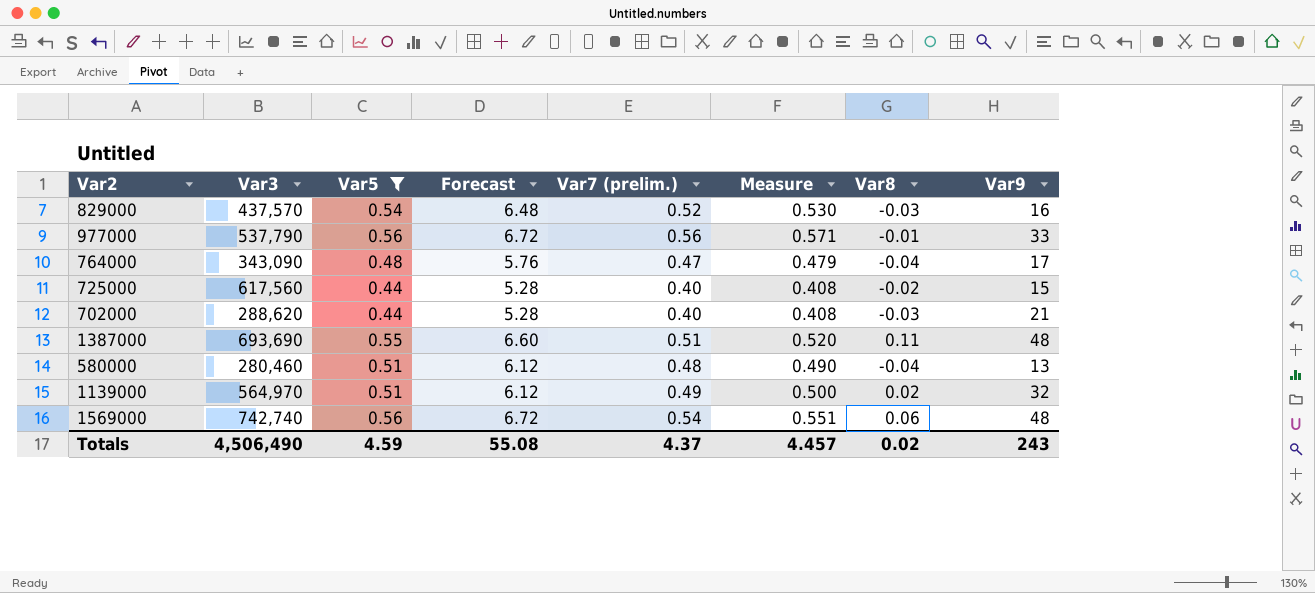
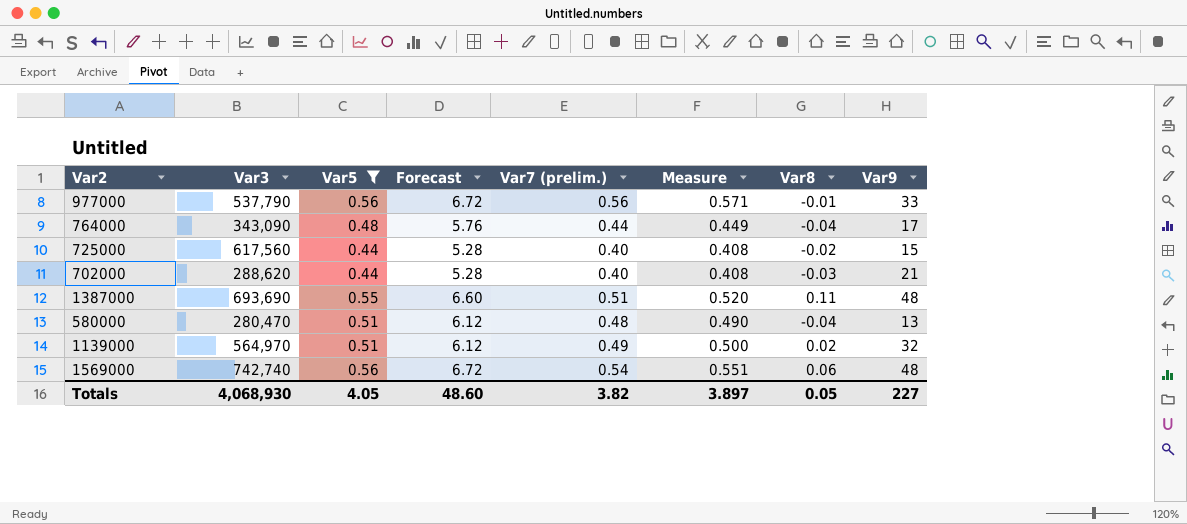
row 829000: 437,570 | 0.54 | 6.48 | 0.52 | 0.530 | -0.03 | 16 -> none
764000 | Var7 (prelim.): 0.47 -> 0.44
764000 | Measure: 0.479 -> 0.449
580000 | Var3: 280,460 -> 280,470
Totals | Var3: 4,506,490 -> 4,068,930
Totals | Var5: 4.59 -> 4.05
Totals | Forecast: 55.08 -> 48.60
Totals | Var7 (prelim.): 4.37 -> 3.82
Totals | Measure: 4.457 -> 3.897
Totals | Var8: 0.02 -> 0.05
Totals | Var9: 243 -> 227

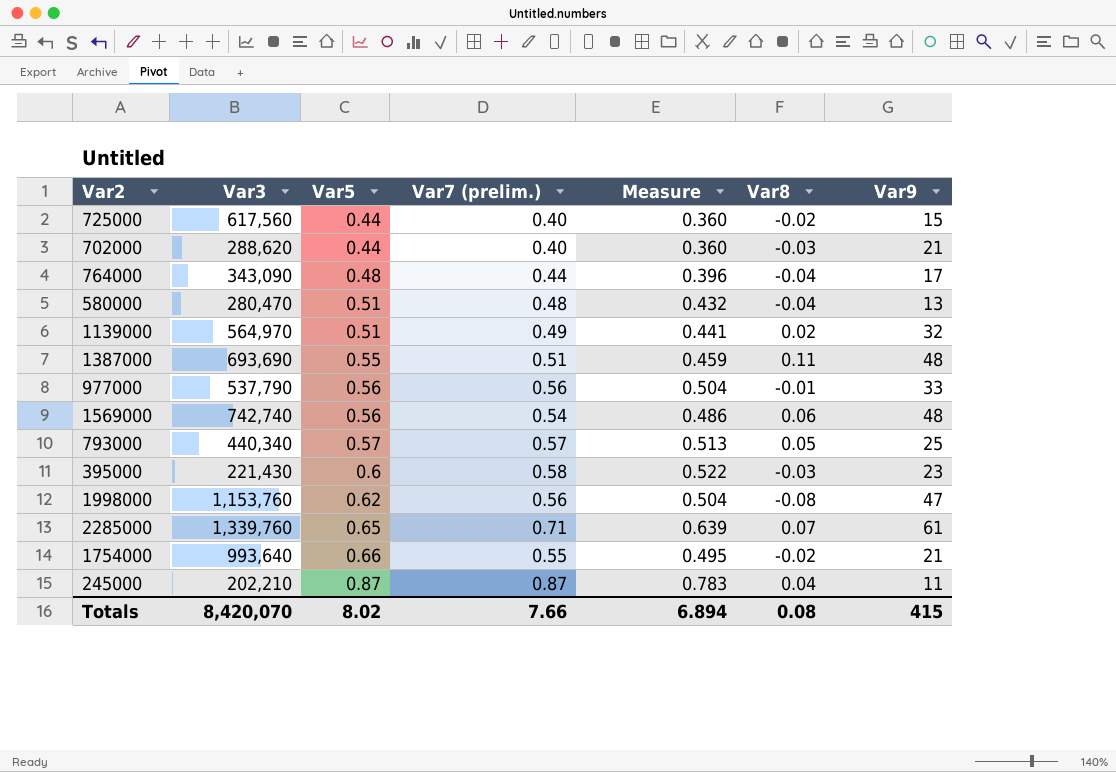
filter: Var5 <= 0.56 -> none
row order: none -> Var5 ascending
column Forecast | formula: [Var5] * 12 -> none
column Measure | formula: [Var7 (prelim.)] * 1.02 -> [Var7 (prelim.)] * 0.9
Totals | Var3: 4,068,930 -> 8,420,070
Totals | Var5: 4.05 -> 8.02
Totals | Var7 (prelim.): 3.82 -> 7.66
Totals | Measure: 3.897 -> 6.894
Totals | Var8: 0.05 -> 0.08
Totals | Var9: 227 -> 415

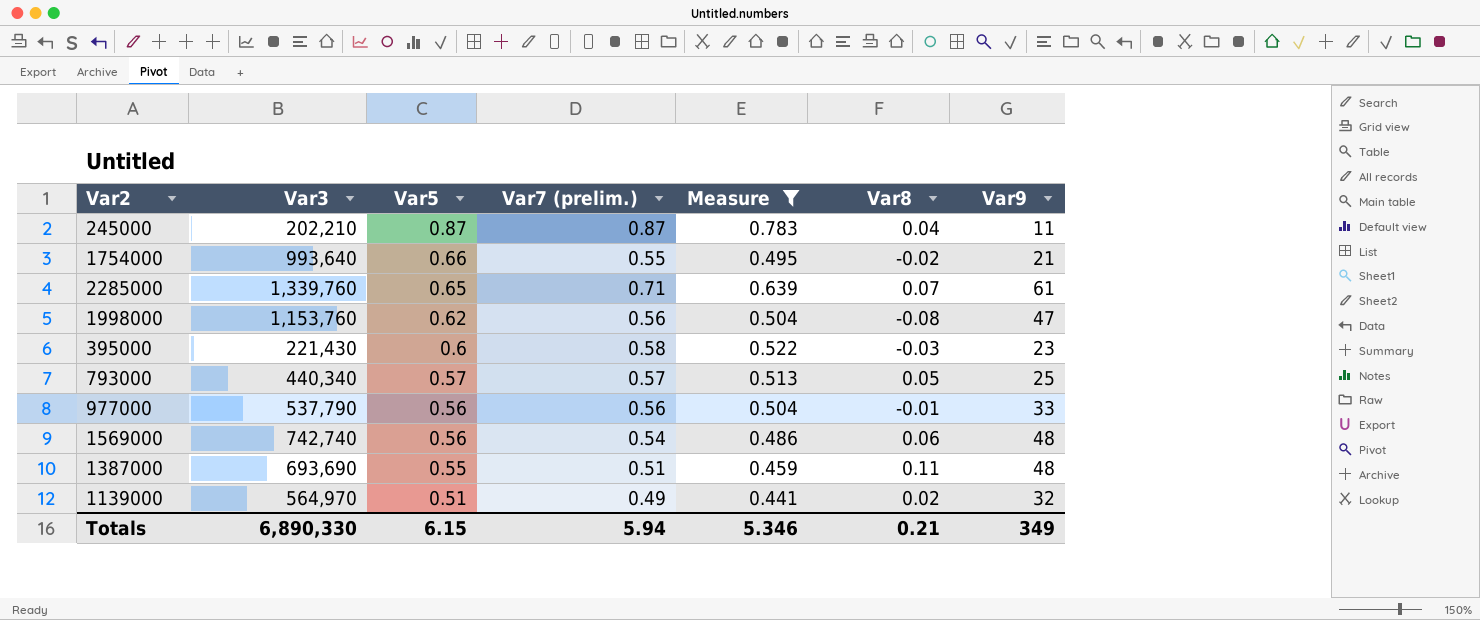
filter: none -> Measure >= 0.441
row order: Var5 ascending -> Var5 descending
Totals | Var3: 8,420,070 -> 6,890,330
Totals | Var5: 8.02 -> 6.15
Totals | Var7 (prelim.): 7.66 -> 5.94
Totals | Measure: 6.894 -> 5.346
Totals | Var8: 0.08 -> 0.21
Totals | Var9: 415 -> 349

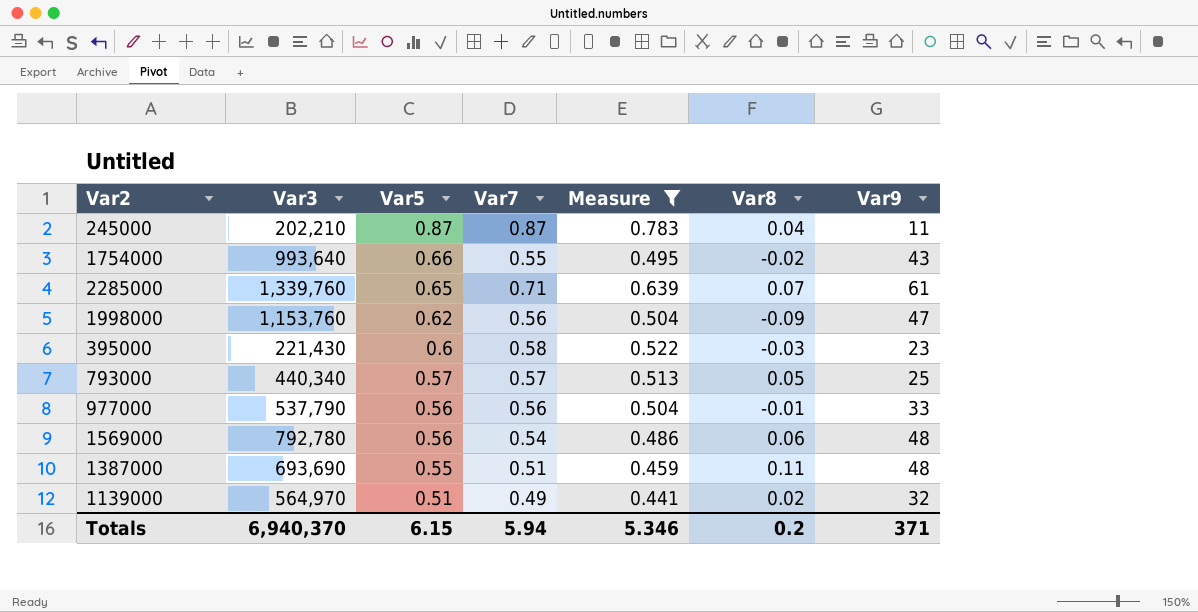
column name: Var7 (prelim.) -> Var7
1754000 | Var9: 21 -> 43
1998000 | Var8: -0.08 -> -0.09
1569000 | Var3: 742,740 -> 792,780
Totals | Var3: 6,890,330 -> 6,940,370
Totals | Var8: 0.21 -> 0.2
Totals | Var9: 349 -> 371

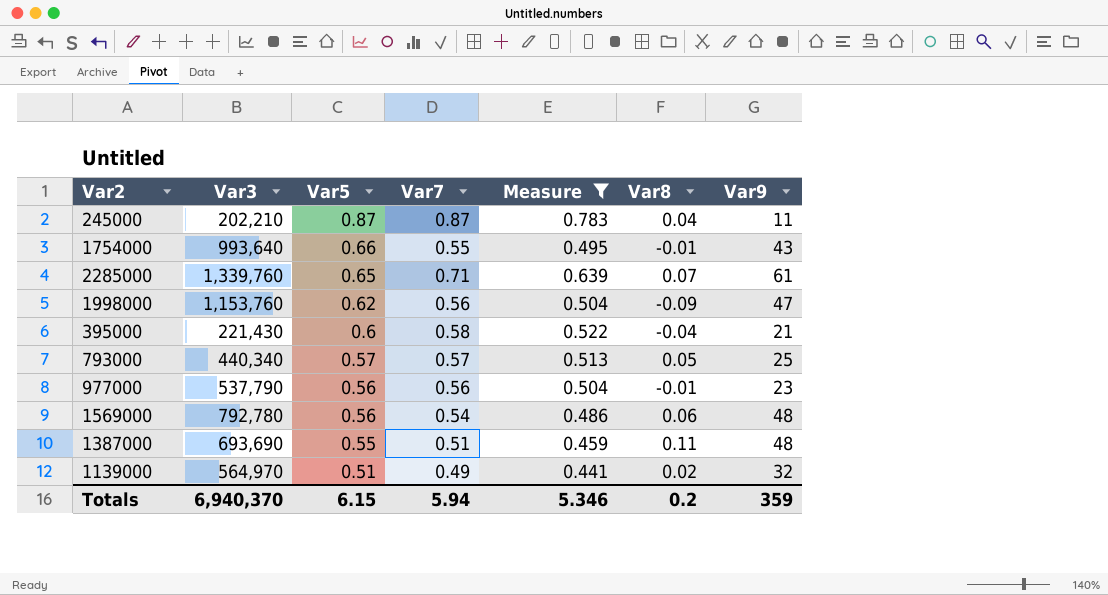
1754000 | Var8: -0.02 -> -0.01
395000 | Var8: -0.03 -> -0.04
395000 | Var9: 23 -> 21
977000 | Var9: 33 -> 23
Totals | Var9: 371 -> 359

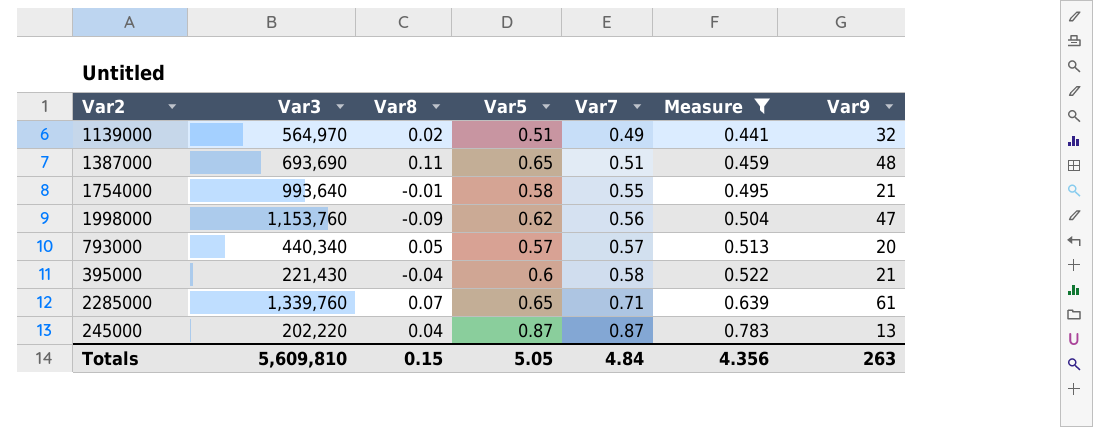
row order: Var5 descending -> Var7 ascending
column Var8 | position: 6 -> 3
row 977000: 537,790 | 0.56 | 0.56 | 0.504 | -0.01 | 23 -> none
row 1569000: 792,780 | 0.56 | 0.54 | 0.486 | 0.06 | 48 -> none
1387000 | Var5: 0.55 -> 0.65
1754000 | Var5: 0.66 -> 0.58
1754000 | Var9: 43 -> 21
793000 | Var9: 25 -> 20
245000 | Var3: 202,210 -> 202,220
245000 | Var9: 11 -> 13
Totals | Var3: 6,940,370 -> 5,609,810
Totals | Var8: 0.2 -> 0.15
Totals | Var5: 6.15 -> 5.05
Totals | Var7: 5.94 -> 4.84
Totals | Measure: 5.346 -> 4.356
Totals | Var9: 359 -> 263

